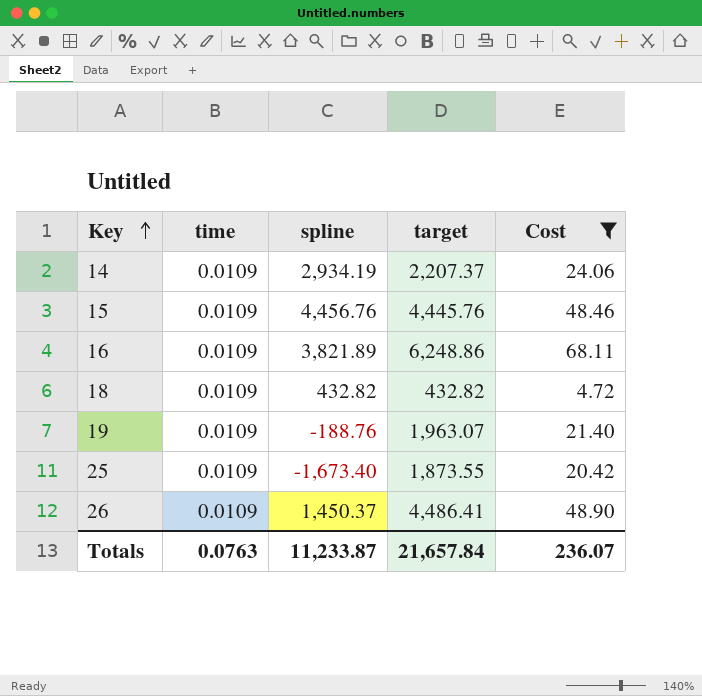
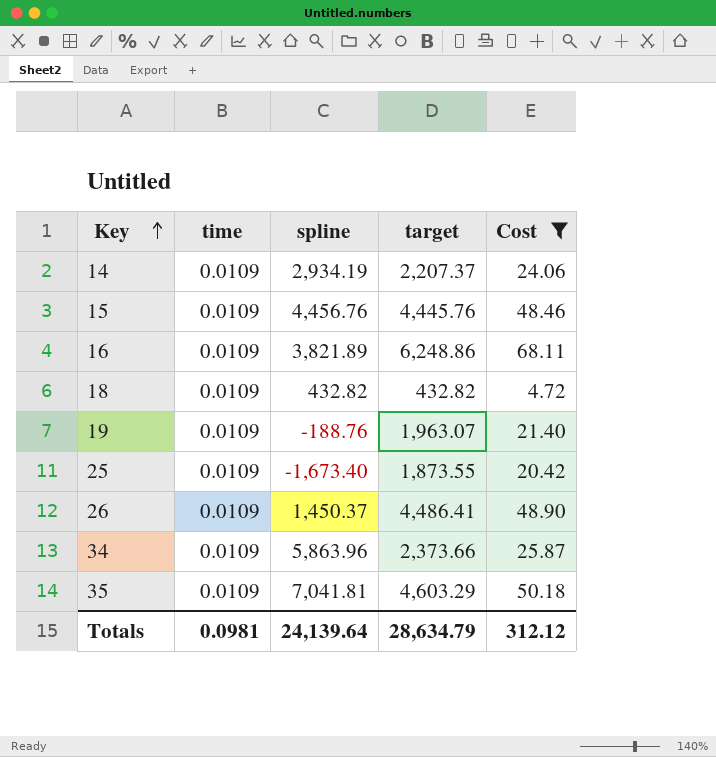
row 34: none -> 0.0109 | 5,863.96 | 2,373.66 | 25.87
row 35: none -> 0.0109 | 7,041.81 | 4,603.29 | 50.18
Totals | time: 0.0763 -> 0.0981
Totals | spline: 11,233.87 -> 24,139.64
Totals | target: 21,657.84 -> 28,634.79
Totals | Cost: 236.07 -> 312.12

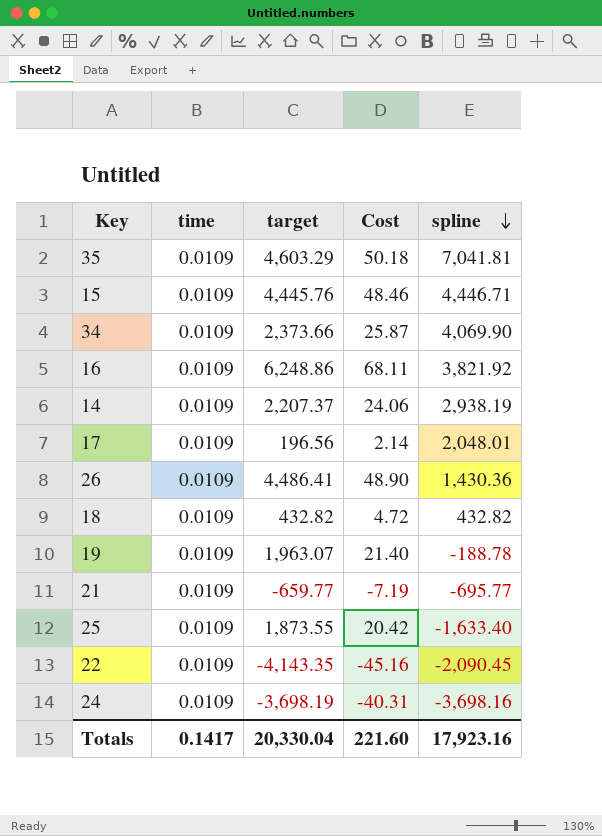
filter: Cost >= 4.72 -> none
row order: Key ascending -> spline descending
column spline | position: 3 -> 5
15 | spline: 4,456.76 -> 4,446.71
34 | spline: 5,863.96 -> 4,069.90
16 | spline: 3,821.89 -> 3,821.92
14 | spline: 2,934.19 -> 2,938.19
26 | spline: 1,450.37 -> 1,430.36
19 | spline: -188.76 -> -188.78
25 | spline: -1,673.40 -> -1,633.40
Totals | time: 0.0981 -> 0.1417
Totals | target: 28,634.79 -> 20,330.04
Totals | Cost: 312.12 -> 221.60
Totals | spline: 24,139.64 -> 17,923.16

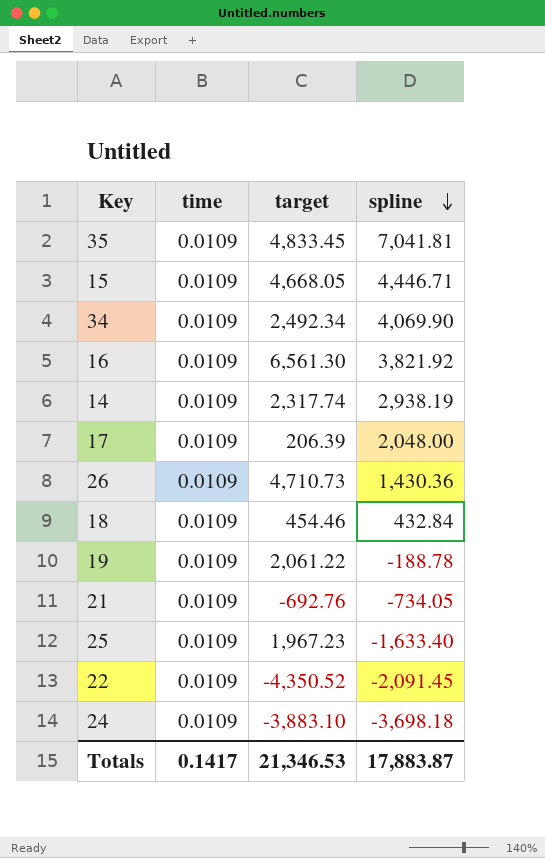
column Cost | formula: [time] * [target] -> none
35 | target: 4,603.29 -> 4,833.45
15 | target: 4,445.76 -> 4,668.05
34 | target: 2,373.66 -> 2,492.34
16 | target: 6,248.86 -> 6,561.30
14 | target: 2,207.37 -> 2,317.74
17 | target: 196.56 -> 206.39
17 | spline: 2,048.01 -> 2,048.00
26 | target: 4,486.41 -> 4,710.73
18 | target: 432.82 -> 454.46
18 | spline: 432.82 -> 432.84
19 | target: 1,963.07 -> 2,061.22
21 | target: -659.77 -> -692.76
21 | spline: -695.77 -> -734.05
25 | target: 1,873.55 -> 1,967.23
22 | target: -4,143.35 -> -4,350.52
22 | spline: -2,090.45 -> -2,091.45
24 | target: -3,698.19 -> -3,883.10
24 | spline: -3,698.16 -> -3,698.18
Totals | target: 20,330.04 -> 21,346.53
Totals | spline: 17,923.16 -> 17,883.87

